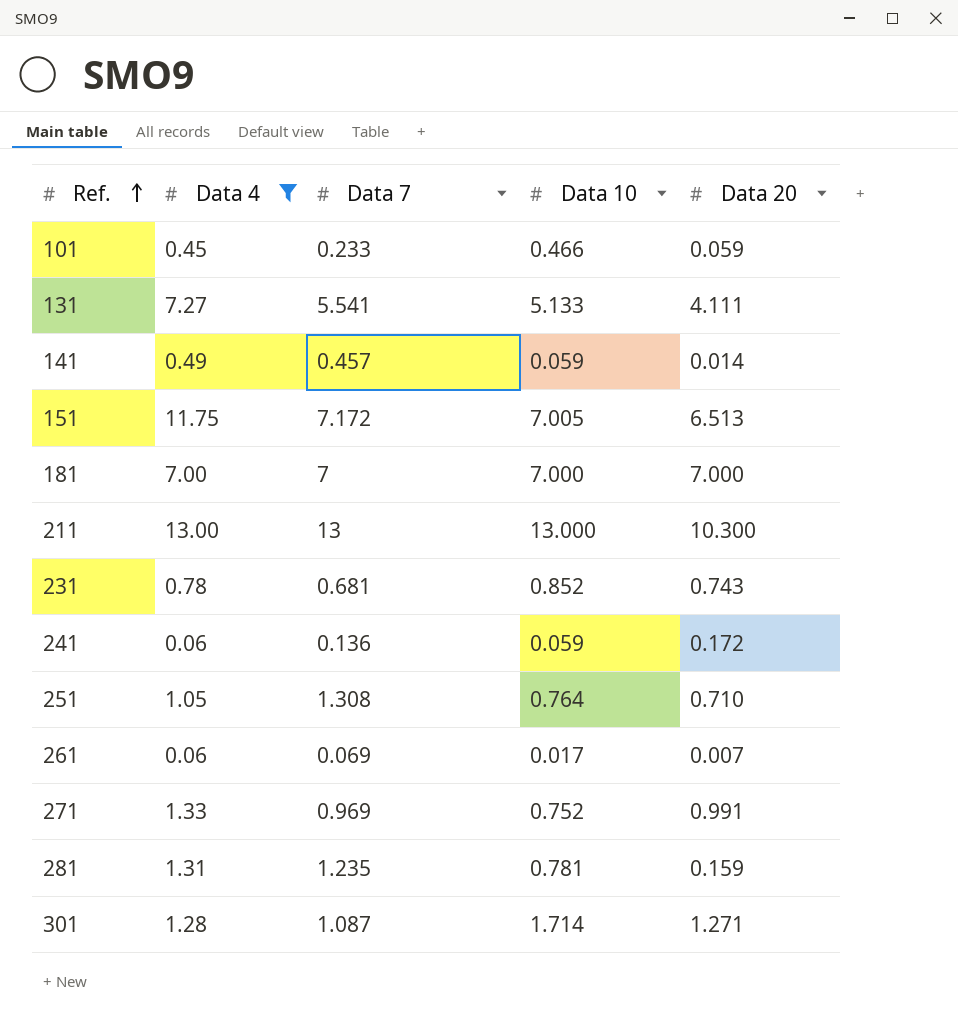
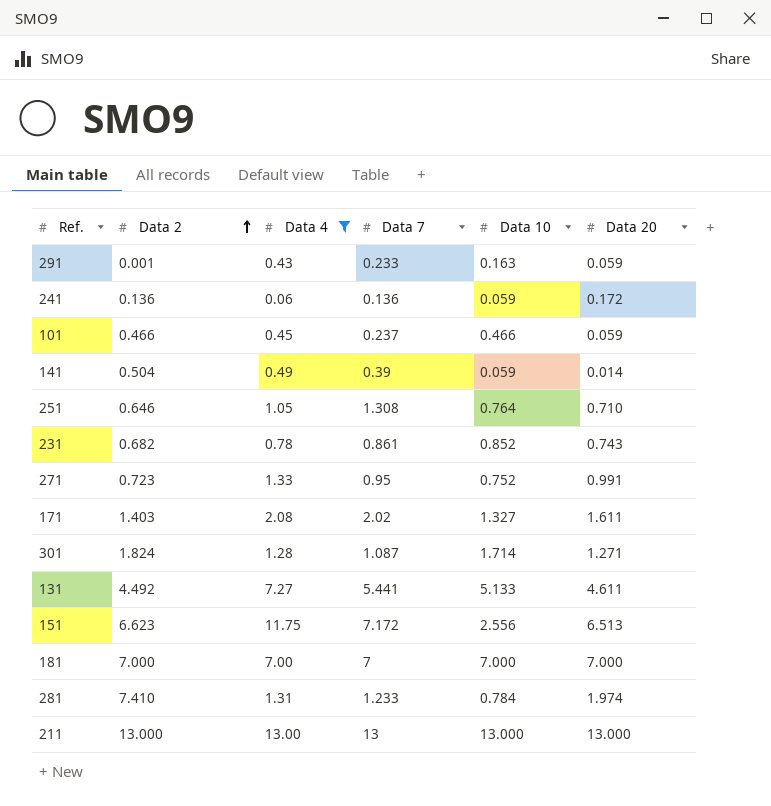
row order: Ref. ascending -> Data 2 ascending
column Data 2 | position: none -> 2
row 261: 0.06 | 0.069 | 0.017 | 0.007 -> none
row 291: none -> 0.001 | 0.43 | 0.233 | 0.163 | 0.059
101 | Data 7: 0.233 -> 0.237
141 | Data 7: 0.457 -> 0.39
231 | Data 7: 0.681 -> 0.861
271 | Data 7: 0.969 -> 0.95
row 171: none -> 1.403 | 2.08 | 2.02 | 1.327 | 1.611
131 | Data 7: 5.541 -> 5.441
131 | Data 20: 4.111 -> 4.611
151 | Data 10: 7.005 -> 2.556
281 | Data 7: 1.235 -> 1.233
281 | Data 10: 0.781 -> 0.784
281 | Data 20: 0.159 -> 1.974
211 | Data 20: 10.300 -> 13.000

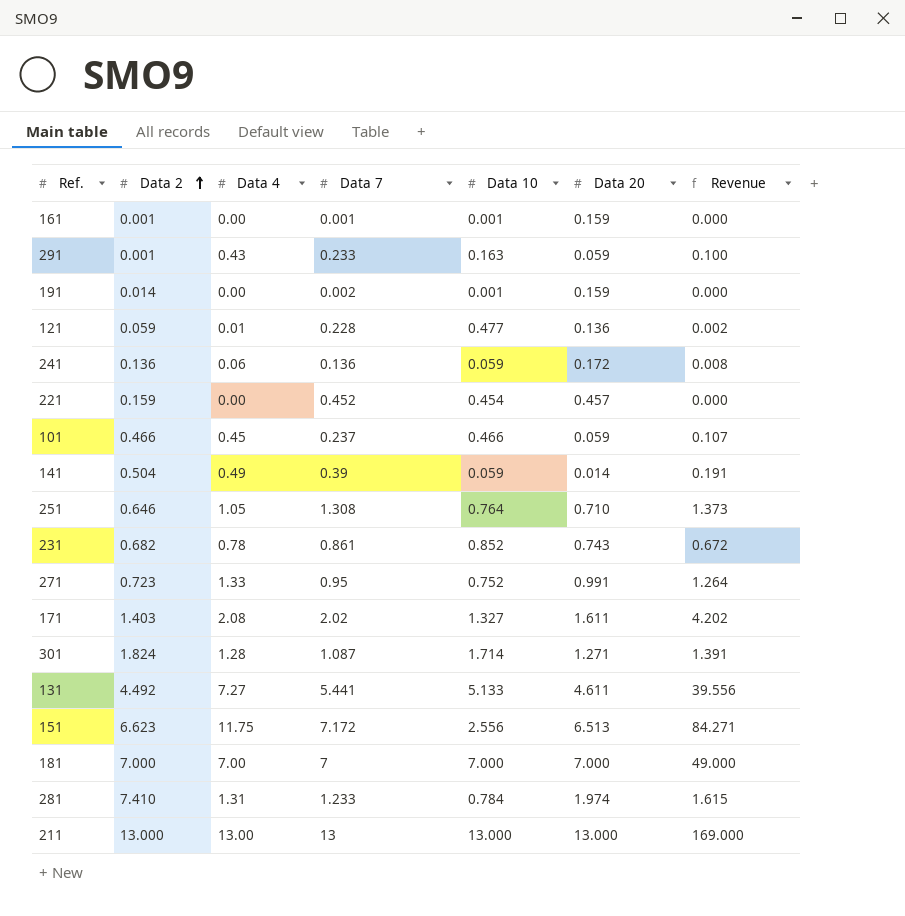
filter: Data 4 >= 0.06 -> none
column Revenue | formula: none -> [Data 4] * [Data 7]

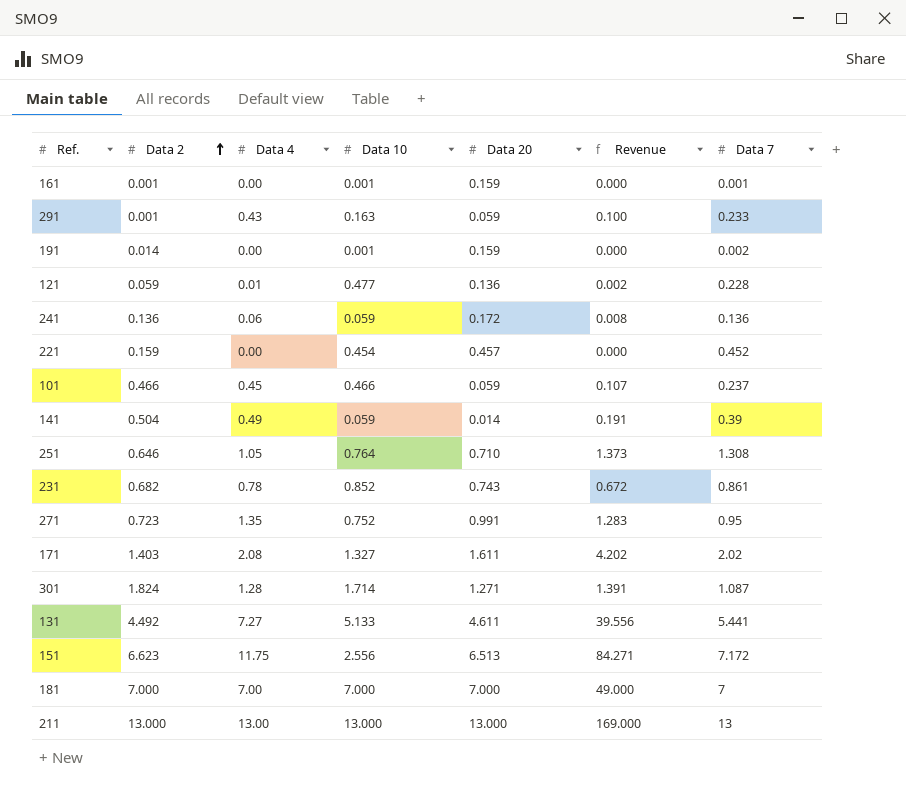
column Data 7 | position: 4 -> 7
row 281: 7.410 | 1.31 | 1.233 | 0.784 | 1.974 | 1.615 -> none
271 | Data 4: 1.33 -> 1.35
271 | Revenue: 1.264 -> 1.283

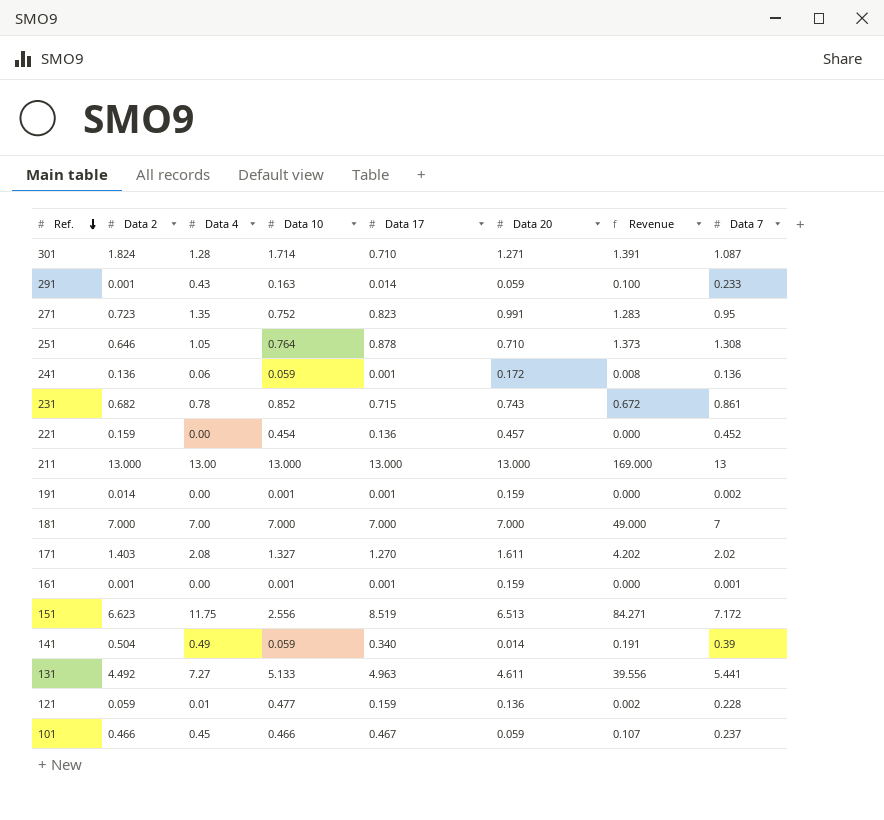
row order: Data 2 ascending -> Ref. descending
column Data 17 | position: none -> 5

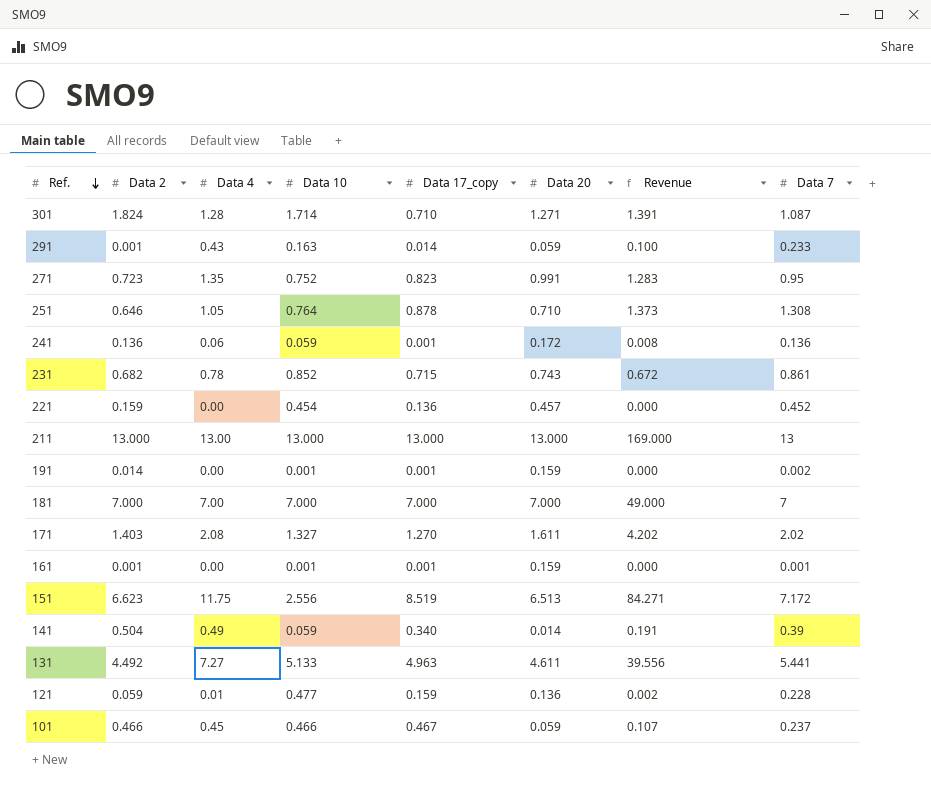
column name: Data 17 -> Data 17_copy

